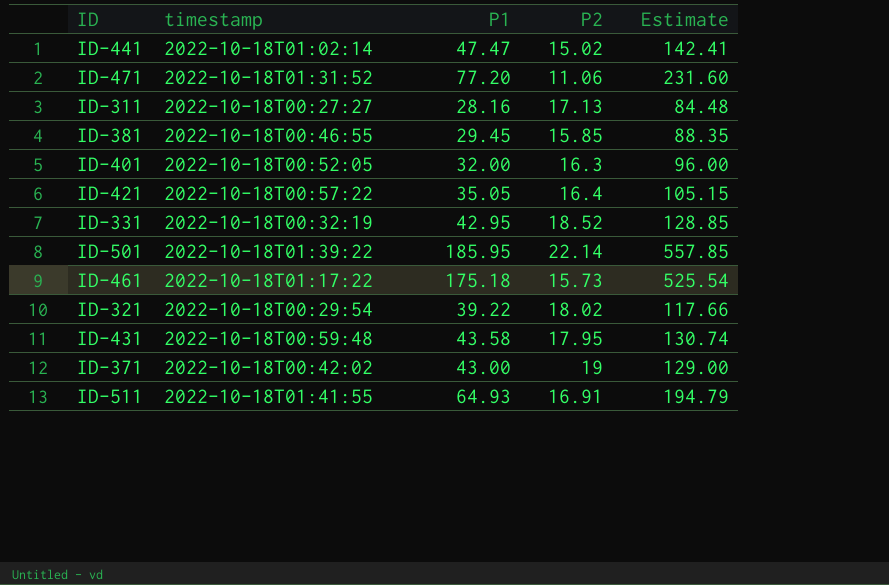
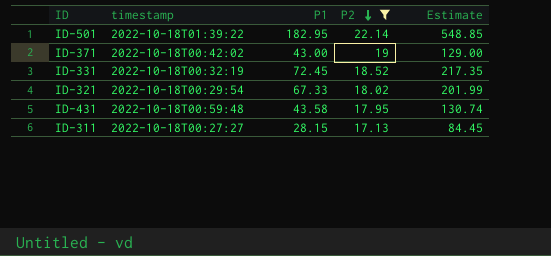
filter: none -> P2 >= 17.13
row order: none -> P2 descending
ID-501 | P1: 185.95 -> 182.95
ID-501 | Estimate: 557.85 -> 548.85
ID-331 | P1: 42.95 -> 72.45
ID-331 | Estimate: 128.85 -> 217.35
ID-321 | P1: 39.22 -> 67.33
ID-321 | Estimate: 117.66 -> 201.99
ID-311 | P1: 28.16 -> 28.15
ID-311 | Estimate: 84.48 -> 84.45

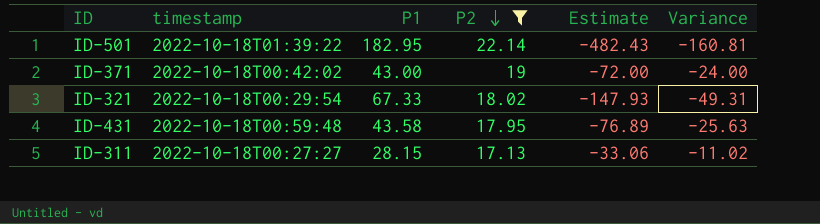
column Estimate | formula: [P1] * 3 -> [Variance] * 3
column Variance | formula: none -> [P2] - [P1]
row ID-331: 2022-10-18T00:32:19 | 72.45 | 18.52 | 217.35 -> none

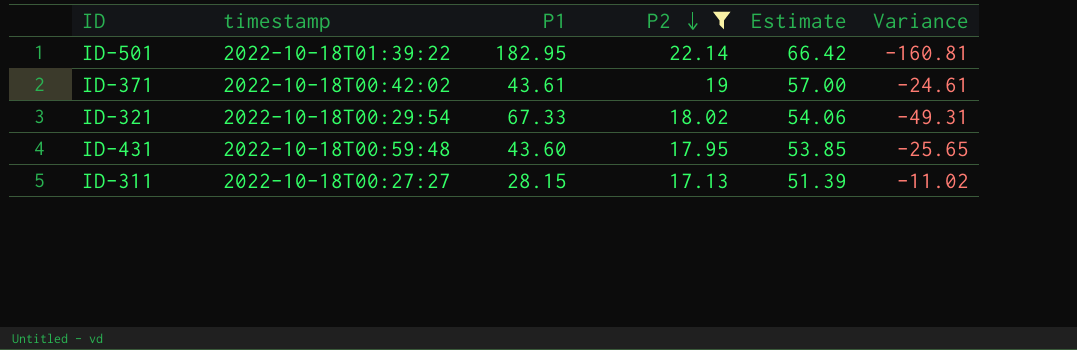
column Estimate | formula: [Variance] * 3 -> [P2] * 3
ID-371 | P1: 43.00 -> 43.61
ID-371 | Variance: -24.00 -> -24.61
ID-431 | P1: 43.58 -> 43.60
ID-431 | Variance: -25.63 -> -25.65

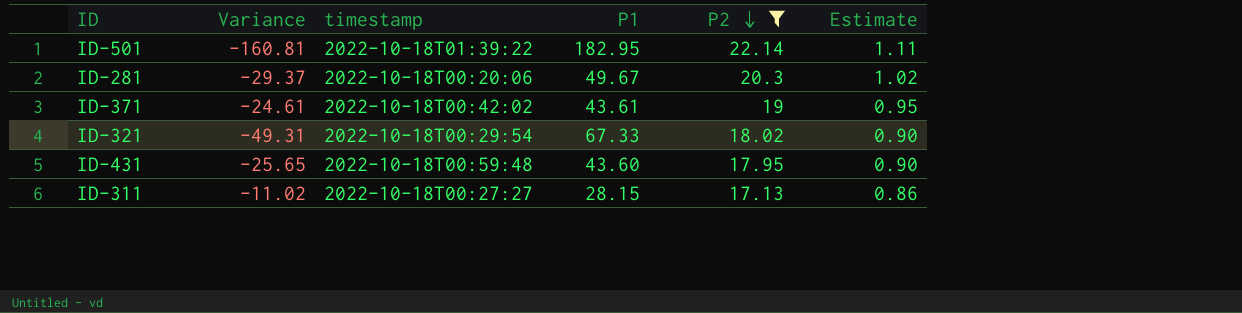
column Variance | position: 6 -> 2
column Estimate | formula: [P2] * 3 -> [P2] * 0.05
row ID-281: none -> -29.37 | 2022-10-18T00:20:06 | 49.67 | 20.3 | 1.02

